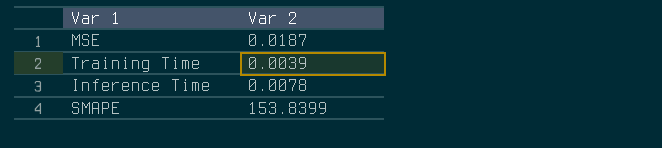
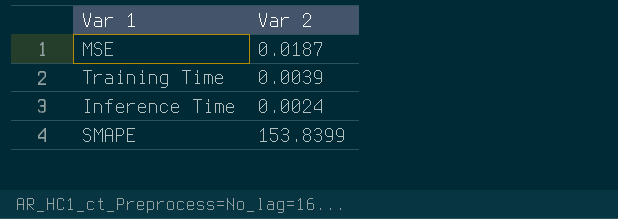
Inference Time | Var 2: 0.0078 -> 0.0024

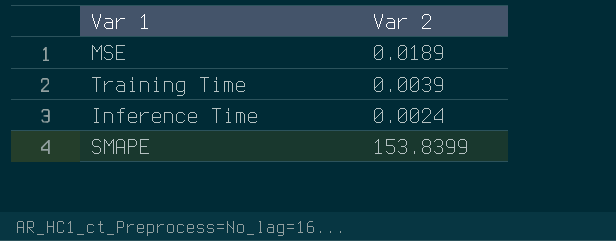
MSE | Var 2: 0.0187 -> 0.0189

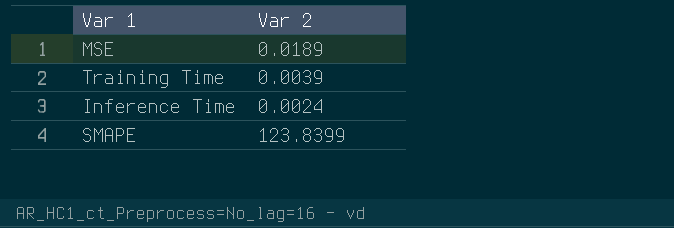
SMAPE | Var 2: 153.8399 -> 123.8399

